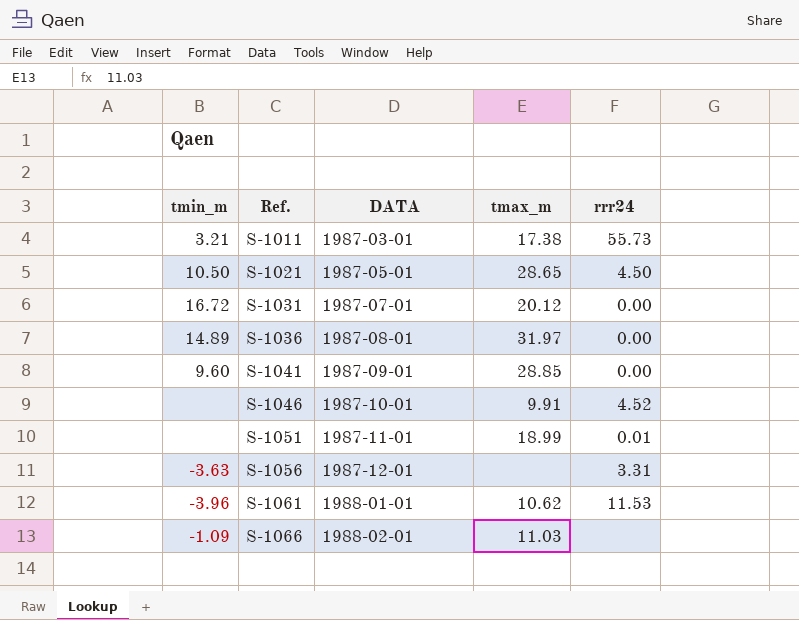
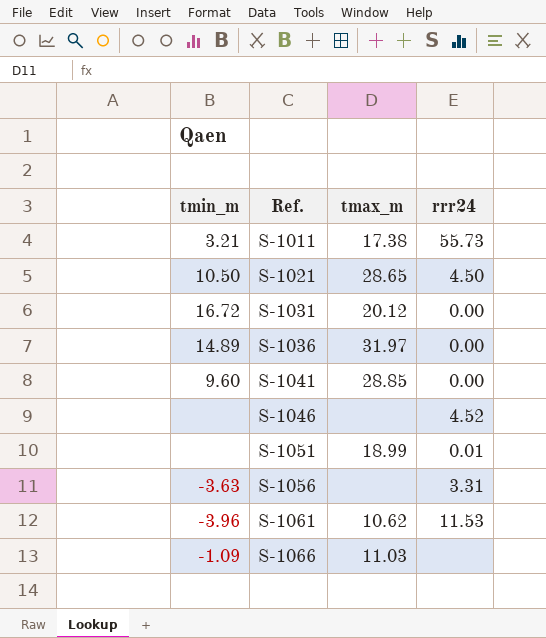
column DATA | position: 3 -> none
S-1046 | tmax_m: 9.91 -> none

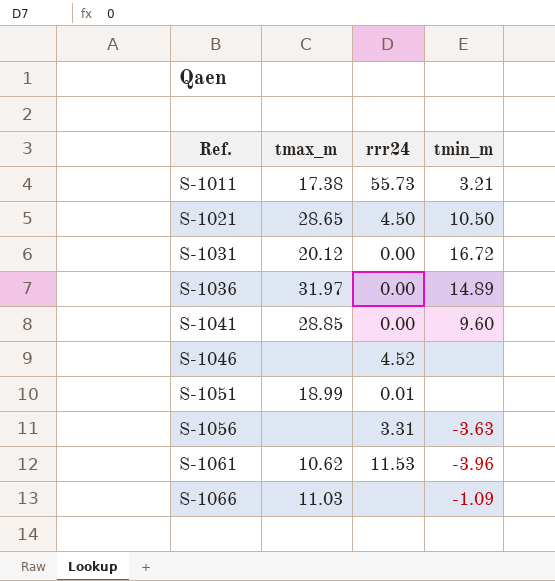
column tmin_m | position: 1 -> 4

